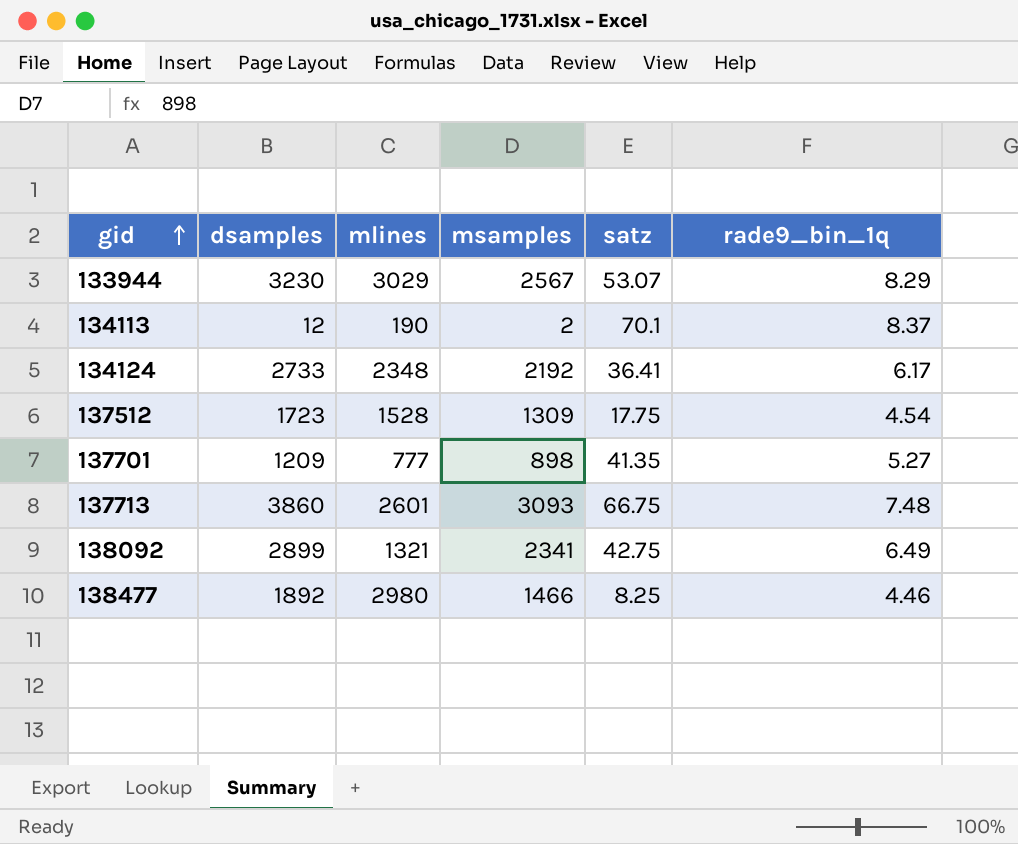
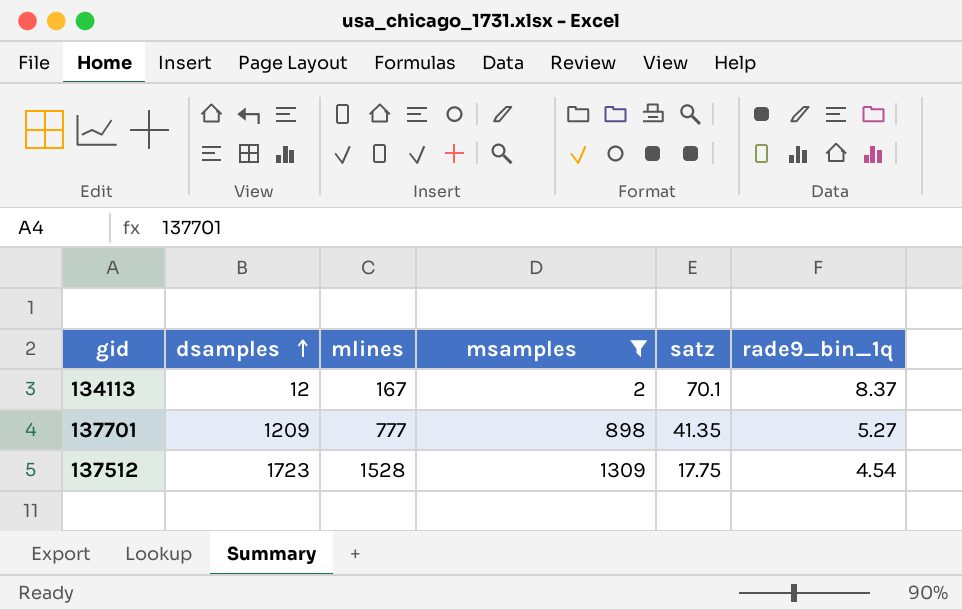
filter: none -> msamples <= 1309
row order: gid ascending -> dsamples ascending
134113 | mlines: 190 -> 167

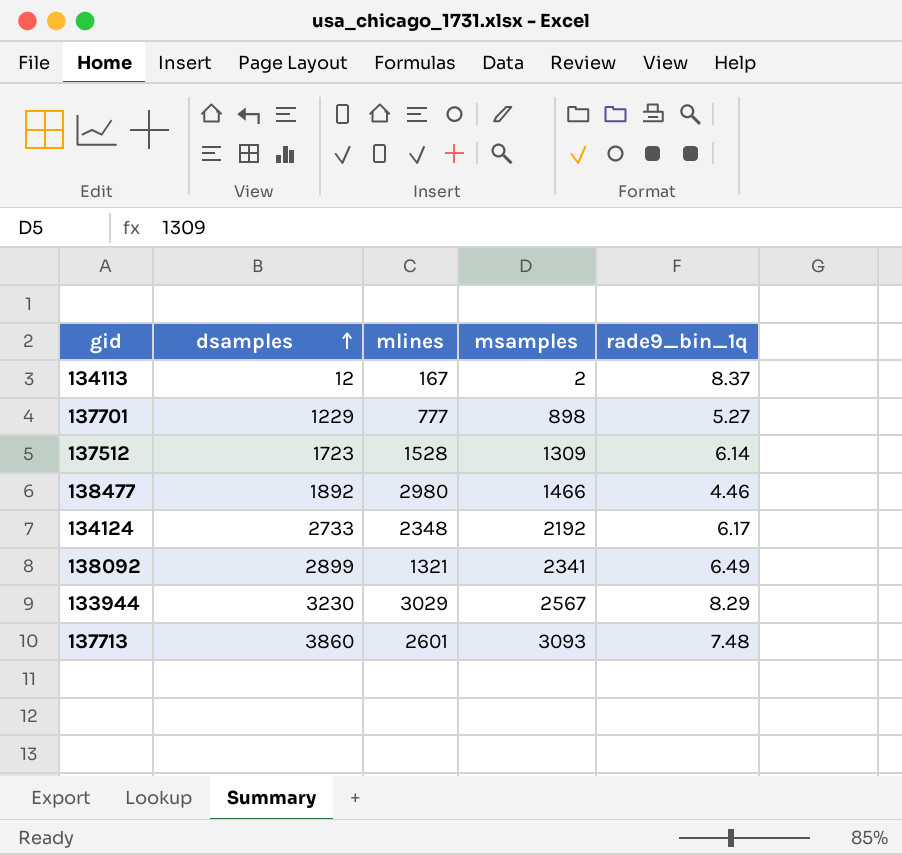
filter: msamples <= 1309 -> none
column satz | position: 5 -> none
137701 | dsamples: 1209 -> 1229
137512 | rade9_bin_1q: 4.54 -> 6.14

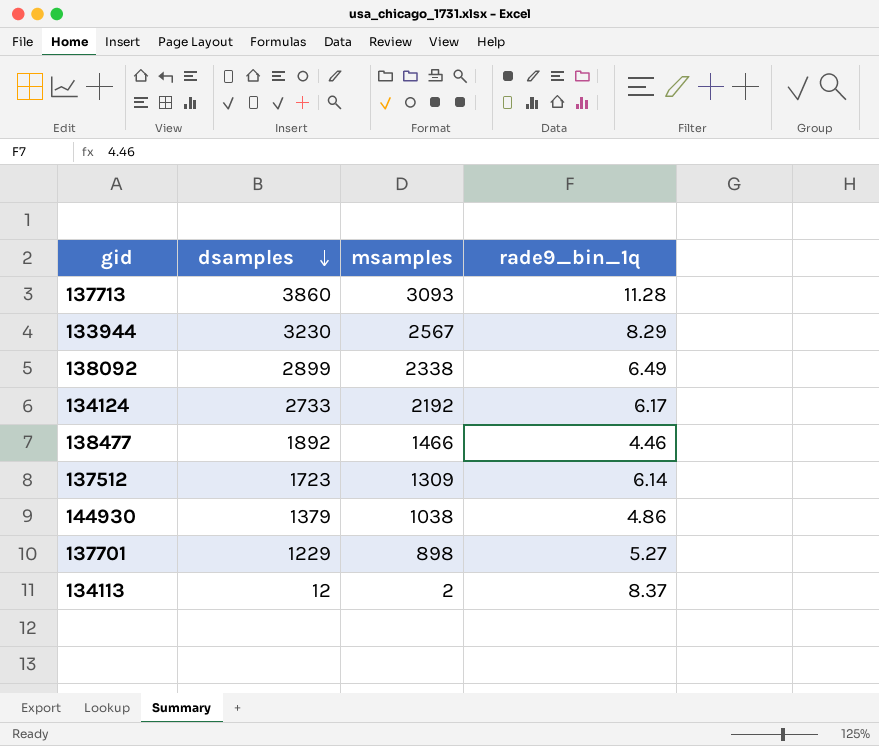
row order: dsamples ascending -> dsamples descending
column mlines | position: 3 -> none
137713 | rade9_bin_1q: 7.48 -> 11.28
138092 | msamples: 2341 -> 2338
row 144930: none -> 1379 | 1038 | 4.86

